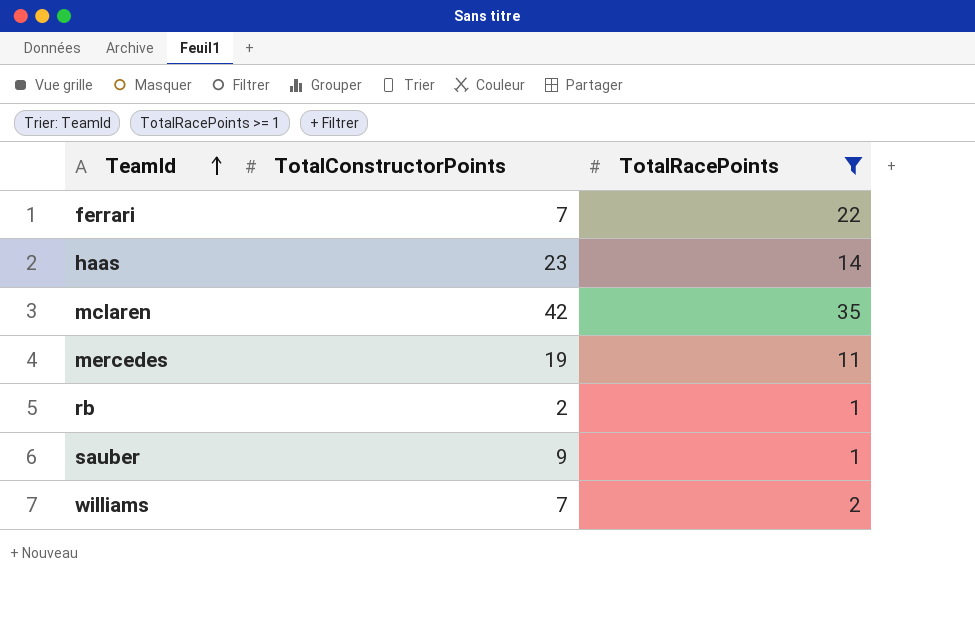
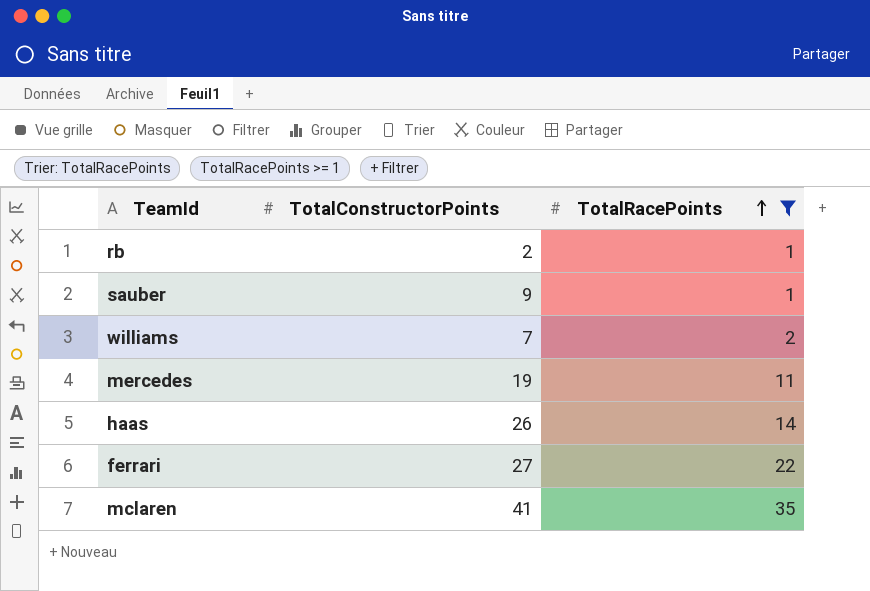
row order: TeamId ascending -> TotalRacePoints ascending
haas | TotalConstructorPoints: 23 -> 26
ferrari | TotalConstructorPoints: 7 -> 27
mclaren | TotalConstructorPoints: 42 -> 41

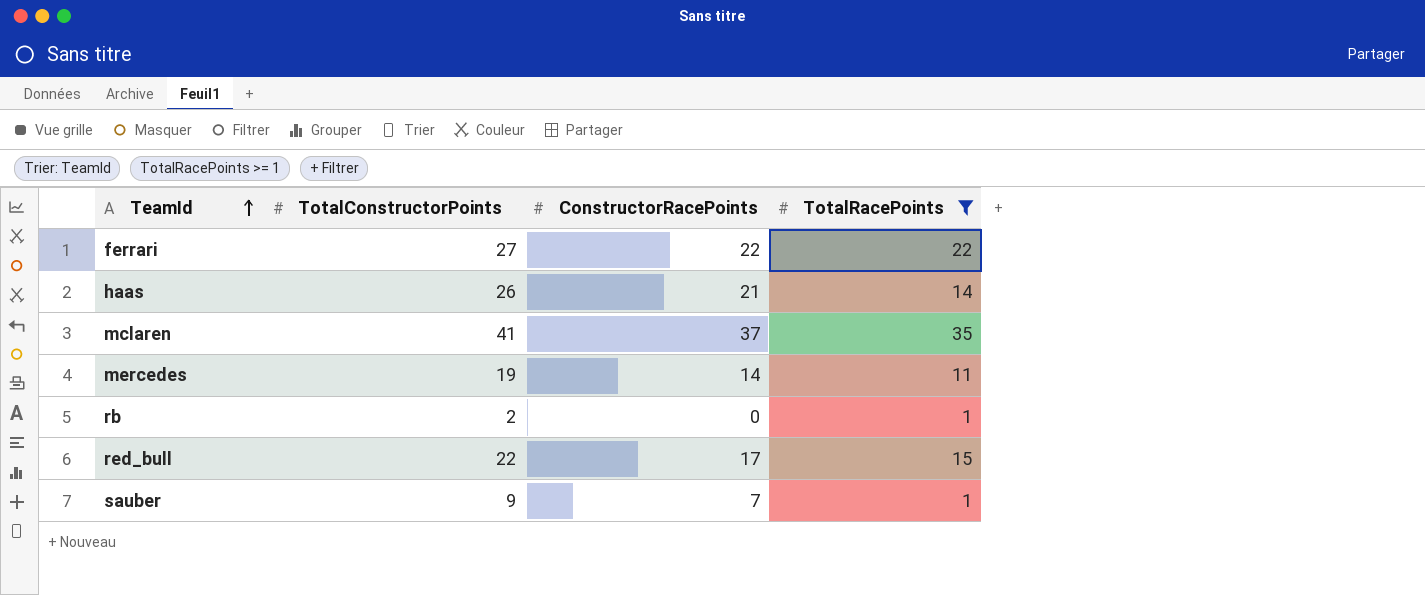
row order: TotalRacePoints ascending -> TeamId ascending
column ConstructorRacePoints | position: none -> 3
row williams: 7 | 2 -> none
row red_bull: none -> 22 | 17 | 15

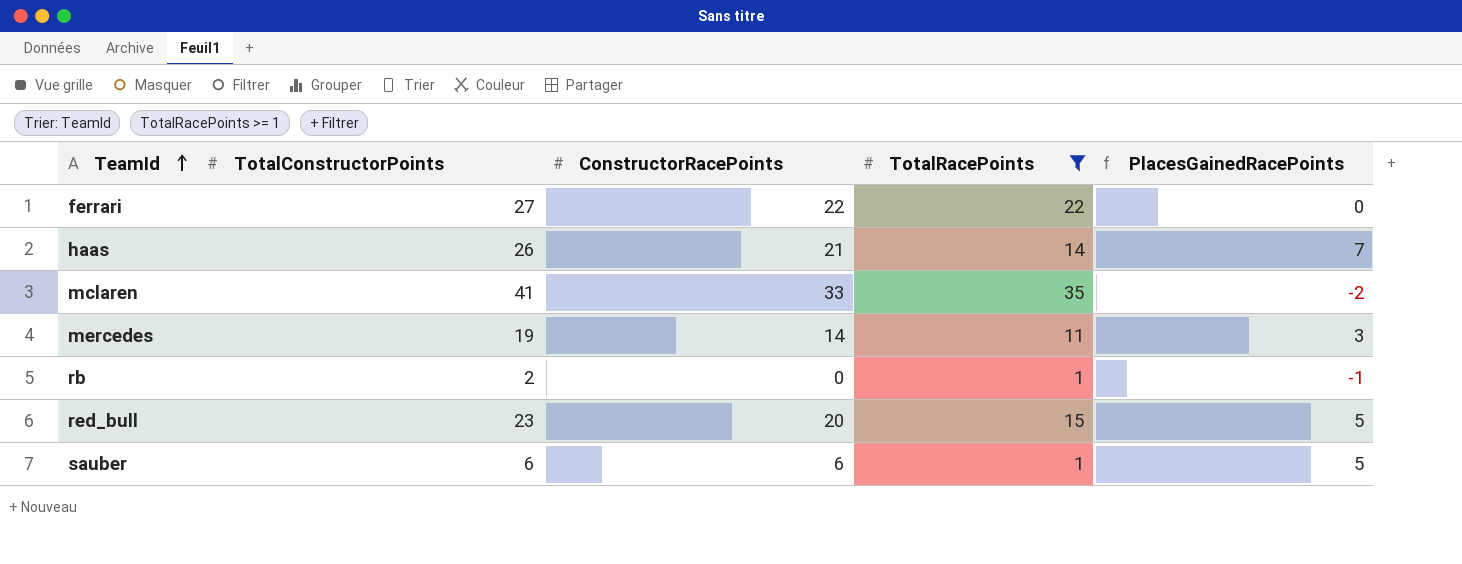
column PlacesGainedRacePoints | formula: none -> [ConstructorRacePoints] - [TotalRacePoints]
mclaren | ConstructorRacePoints: 37 -> 33
red_bull | TotalConstructorPoints: 22 -> 23
red_bull | ConstructorRacePoints: 17 -> 20
sauber | TotalConstructorPoints: 9 -> 6
sauber | ConstructorRacePoints: 7 -> 6

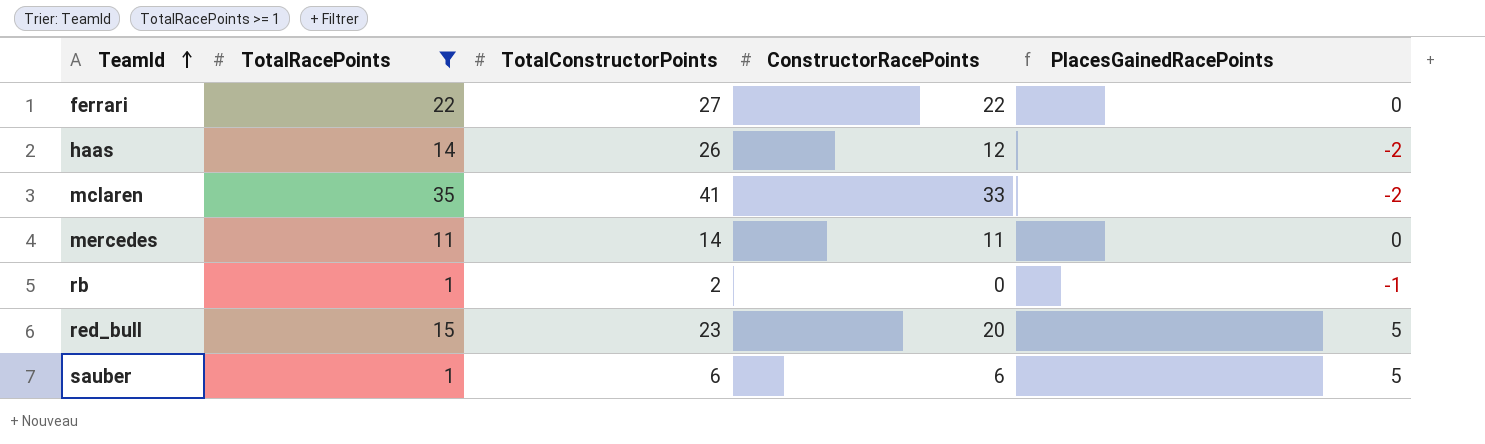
column TotalRacePoints | position: 4 -> 2
haas | ConstructorRacePoints: 21 -> 12
haas | PlacesGainedRacePoints: 7 -> -2
mercedes | TotalConstructorPoints: 19 -> 14
mercedes | ConstructorRacePoints: 14 -> 11
mercedes | PlacesGainedRacePoints: 3 -> 0

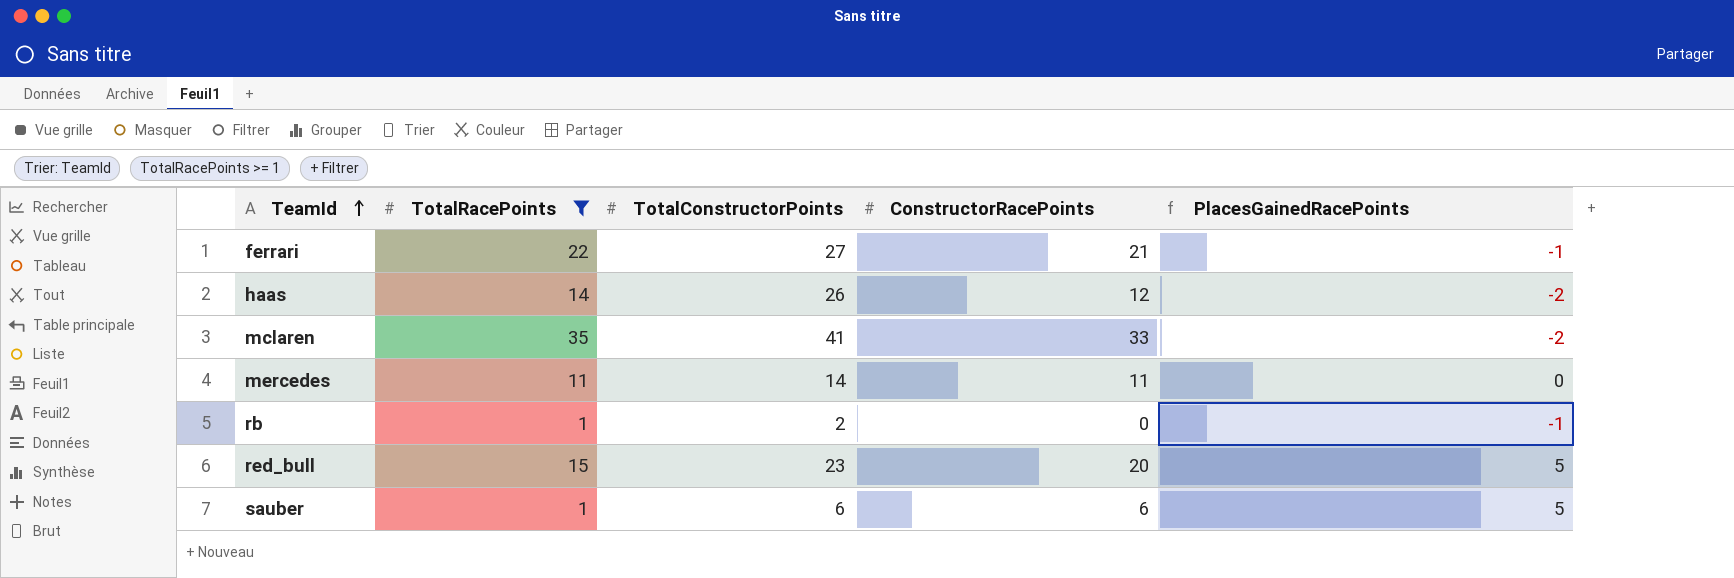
ferrari | ConstructorRacePoints: 22 -> 21
ferrari | PlacesGainedRacePoints: 0 -> -1

